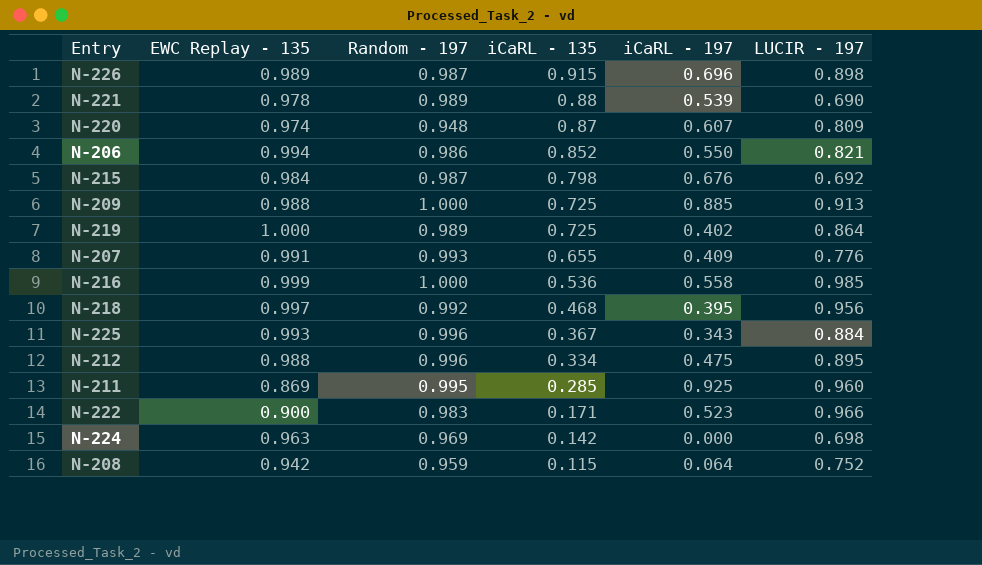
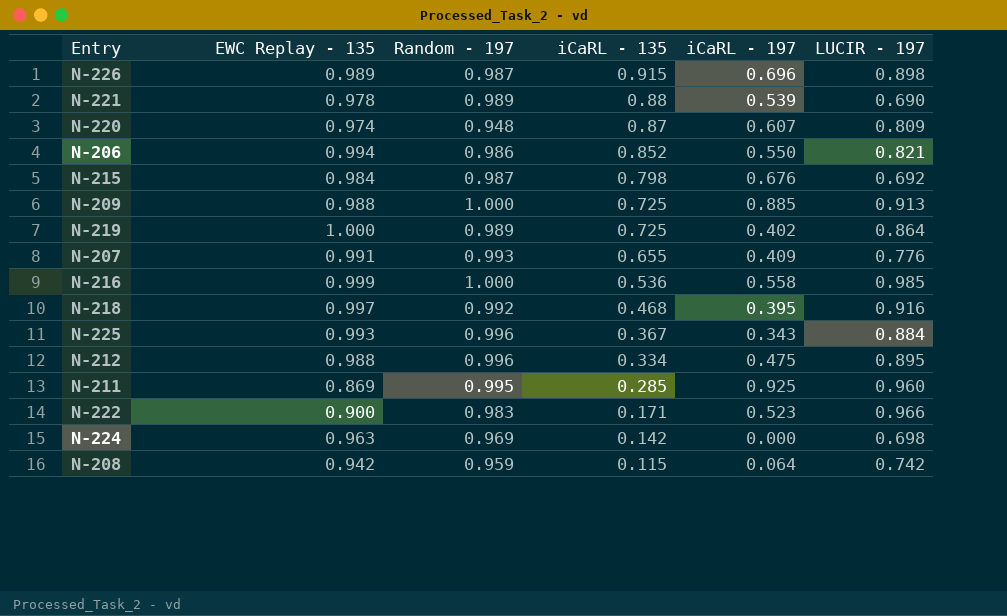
N-218 | LUCIR - 197: 0.956 -> 0.916
N-208 | LUCIR - 197: 0.752 -> 0.742

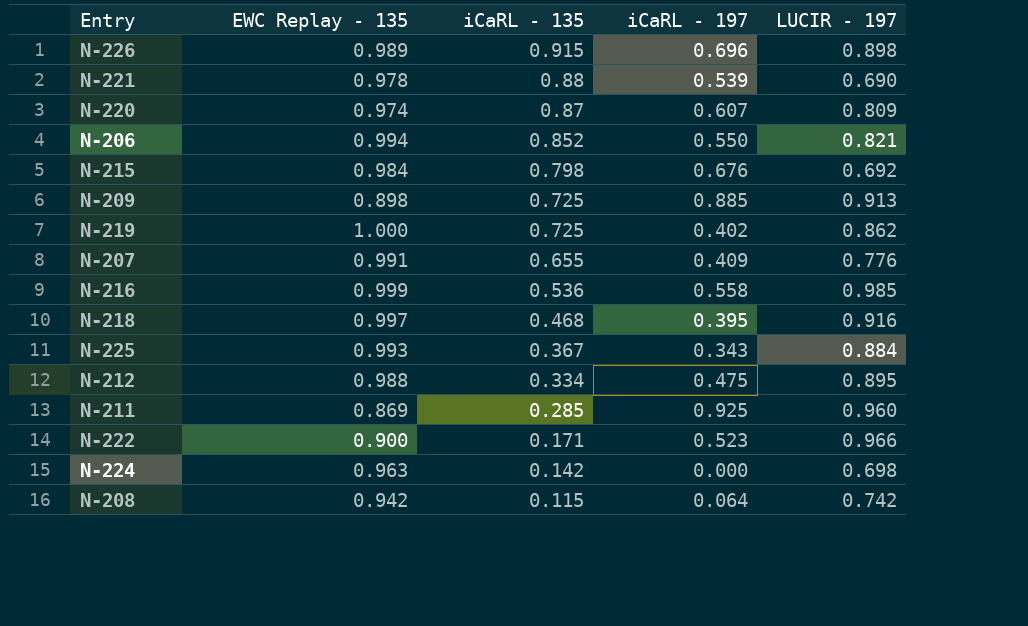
column Random - 197 | position: 3 -> none
N-209 | EWC Replay - 135: 0.988 -> 0.898
N-219 | LUCIR - 197: 0.864 -> 0.862

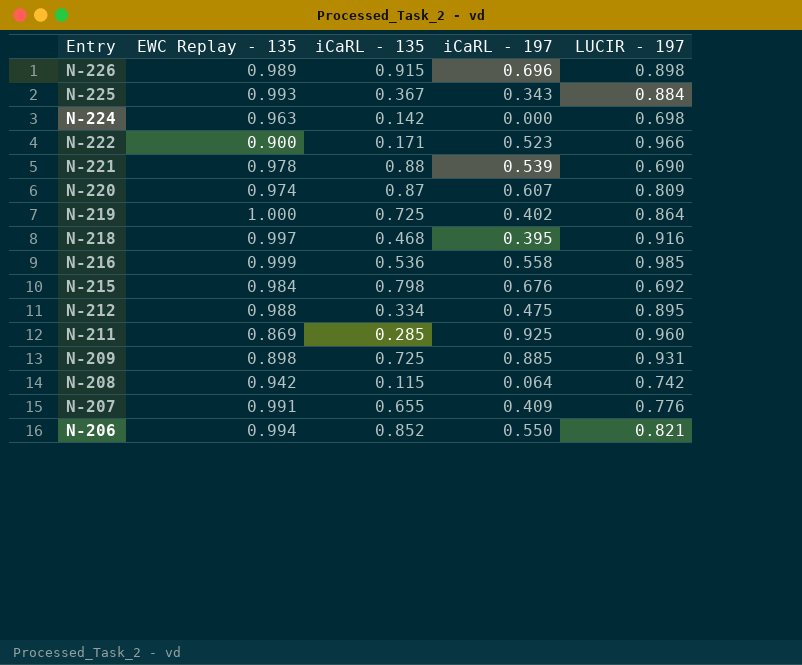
row order: iCaRL - 135 descending -> Entry descending
N-219 | LUCIR - 197: 0.862 -> 0.864
N-209 | LUCIR - 197: 0.913 -> 0.931

